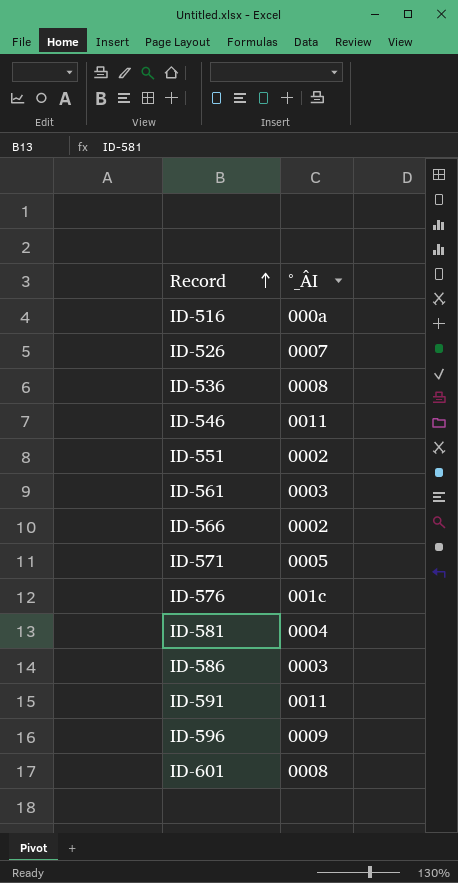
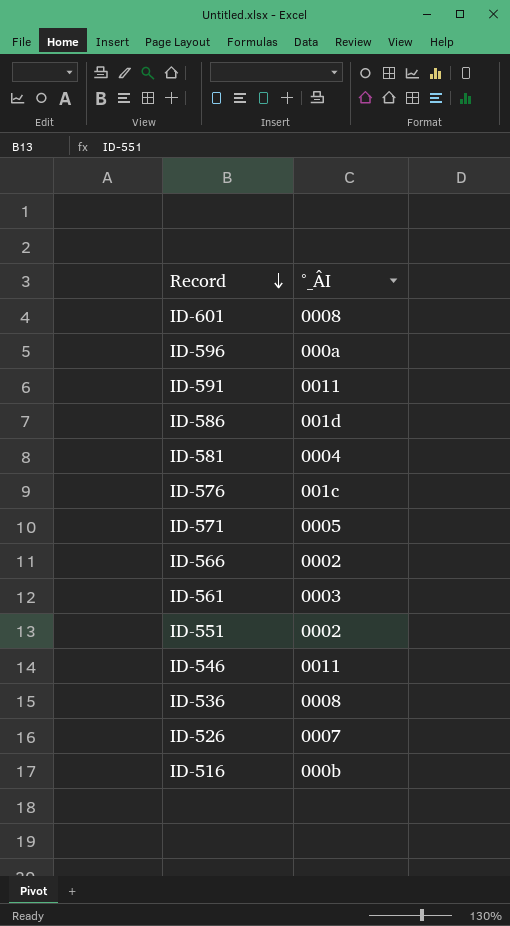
row order: Record ascending -> Record descending
ID-596 | °_ÂI: 0009 -> 000a
ID-586 | °_ÂI: 0003 -> 001d
ID-516 | °_ÂI: 000a -> 000b

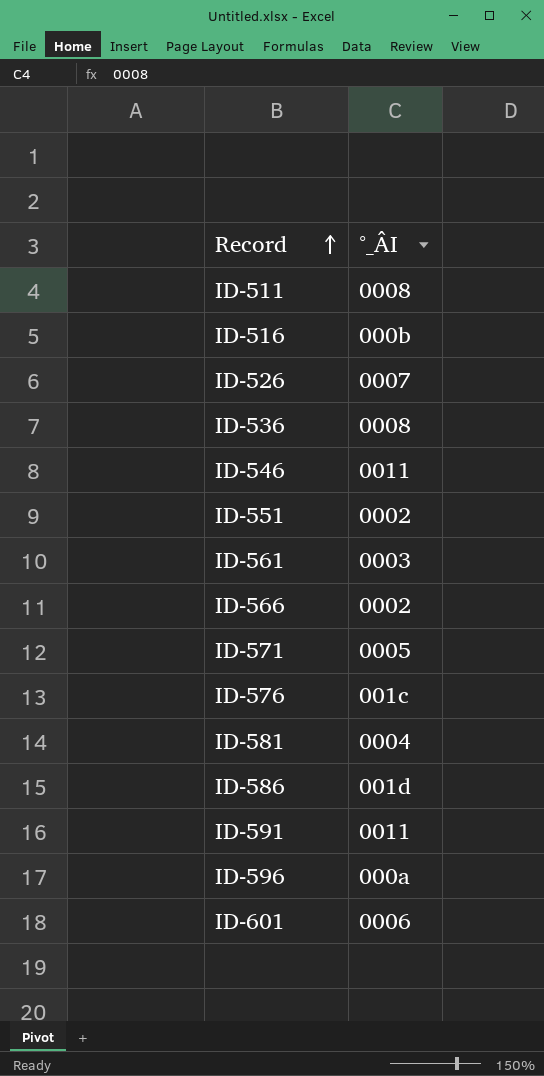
row order: Record descending -> Record ascending
row ID-511: none -> 0008
ID-601 | °_ÂI: 0008 -> 0006

